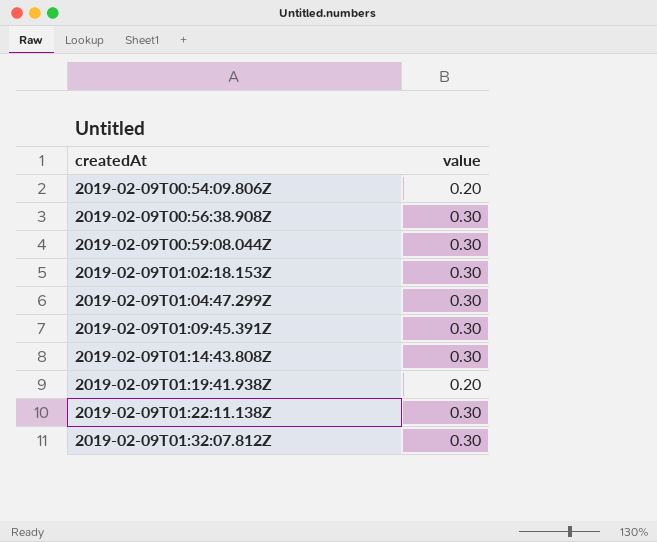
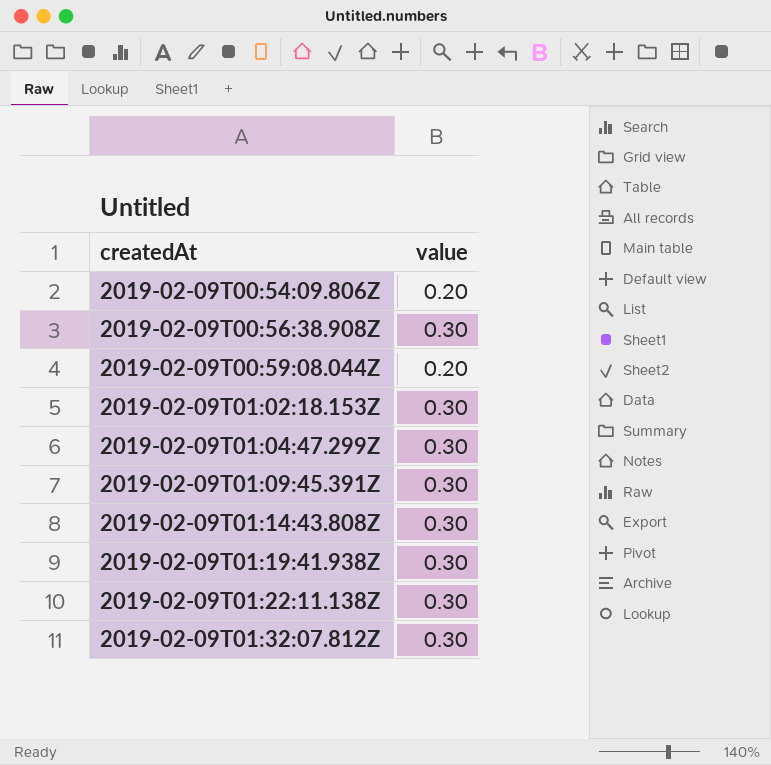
2019-02-09T00:59:08.044Z | value: 0.30 -> 0.20
2019-02-09T01:19:41.938Z | value: 0.20 -> 0.30

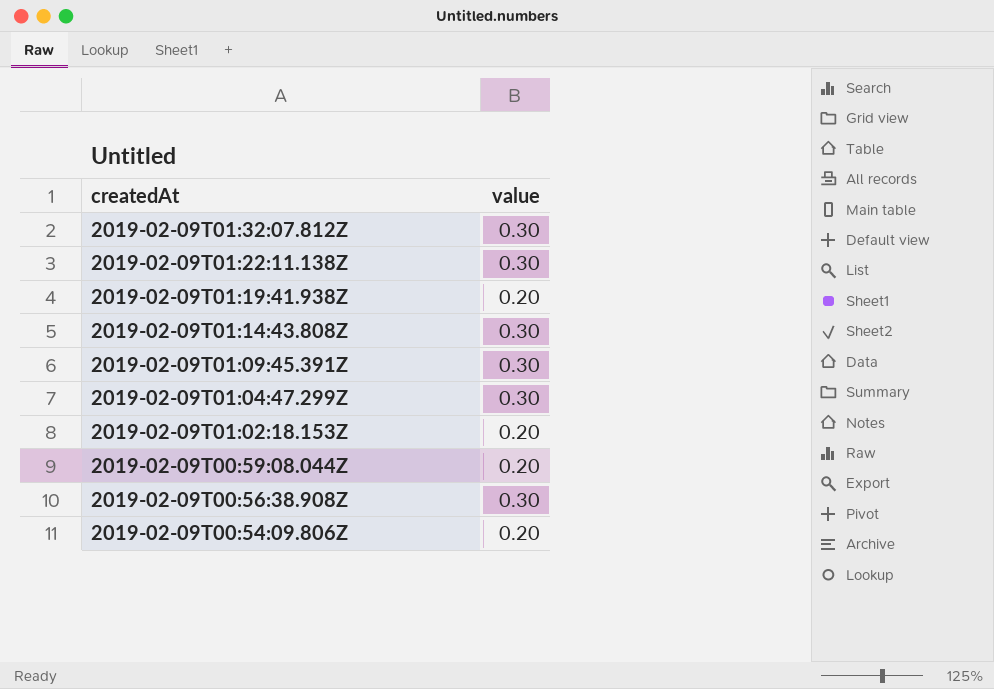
row order: createdAt ascending -> createdAt descending
2019-02-09T01:19:41.938Z | value: 0.30 -> 0.20
2019-02-09T01:02:18.153Z | value: 0.30 -> 0.20

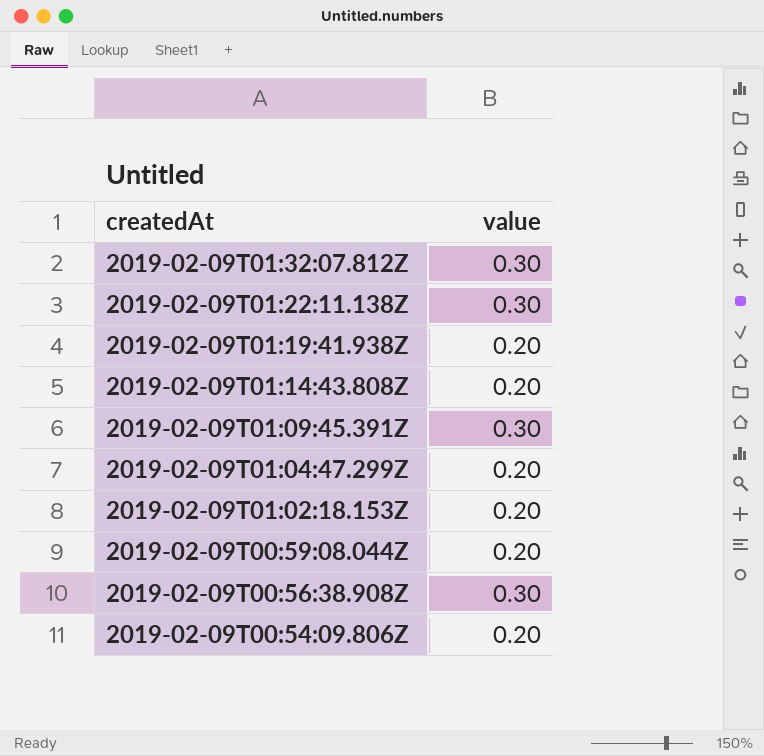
2019-02-09T01:14:43.808Z | value: 0.30 -> 0.20
2019-02-09T01:04:47.299Z | value: 0.30 -> 0.20

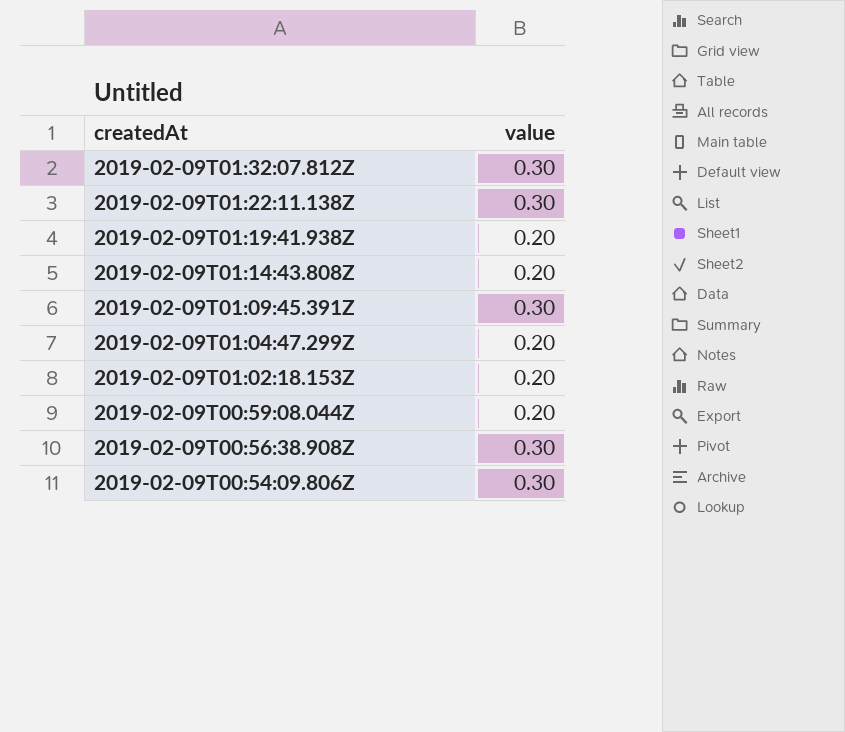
2019-02-09T00:54:09.806Z | value: 0.20 -> 0.30

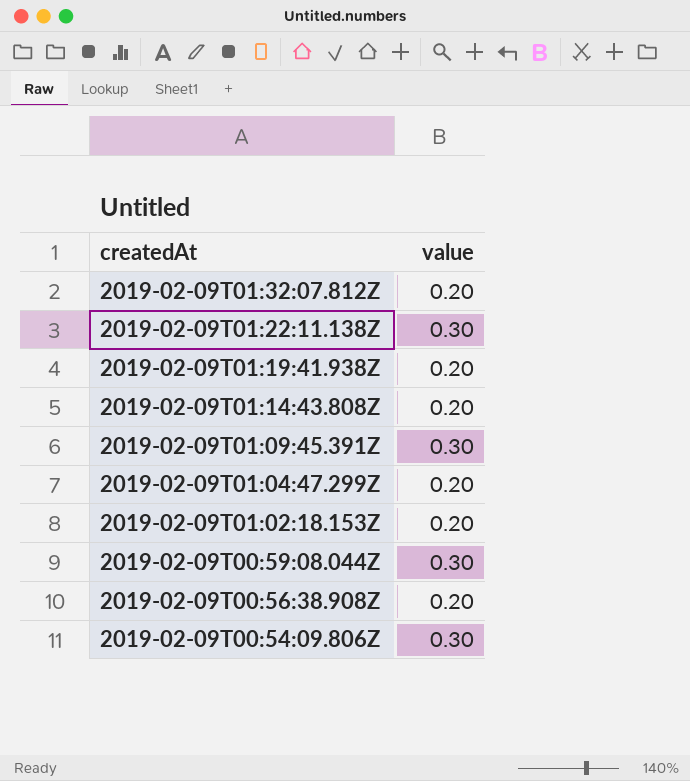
2019-02-09T01:32:07.812Z | value: 0.30 -> 0.20
2019-02-09T00:59:08.044Z | value: 0.20 -> 0.30
2019-02-09T00:56:38.908Z | value: 0.30 -> 0.20

